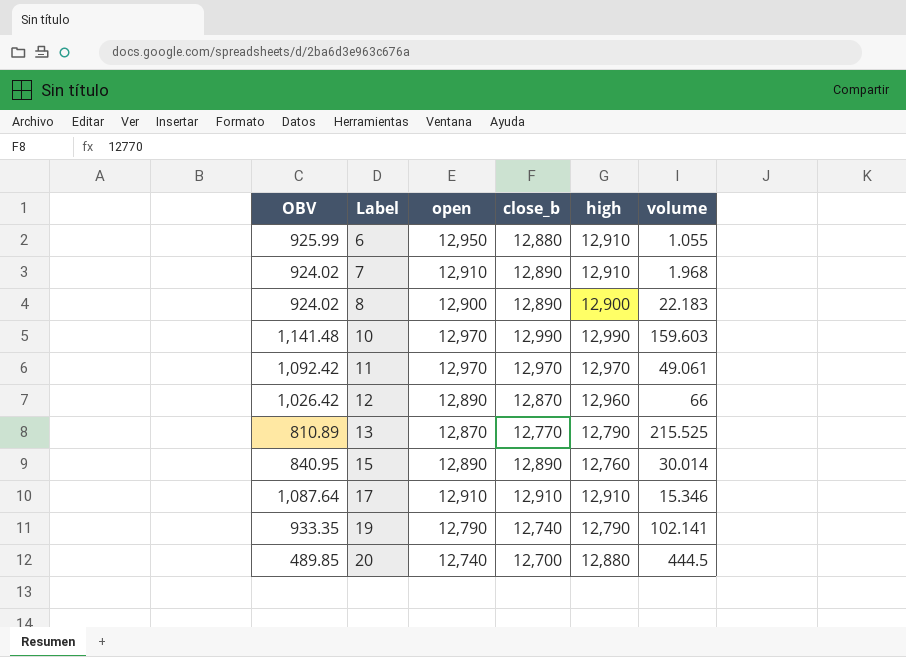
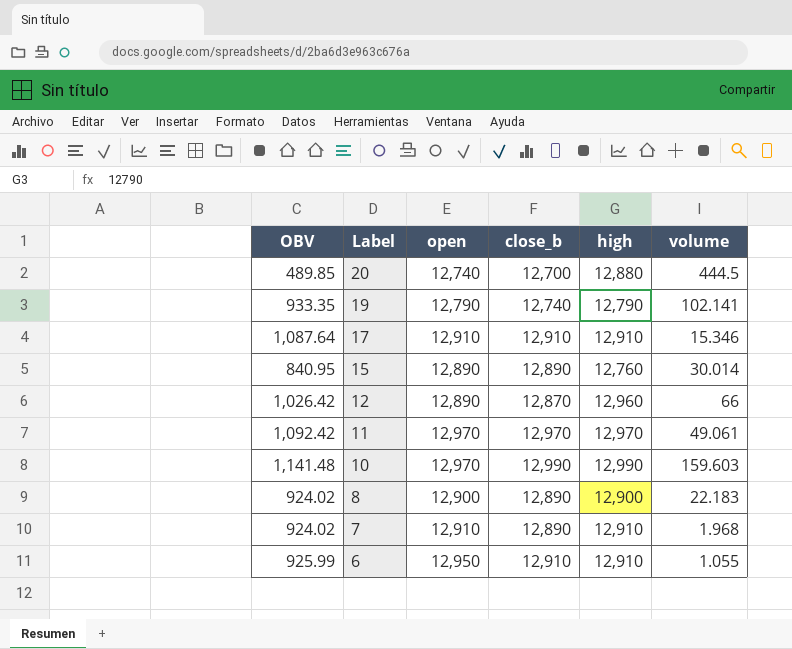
row order: Label ascending -> Label descending
row 13: 810.89 | 12,870 | 12,770 | 12,790 | 215.525 -> none
6 | close_b: 12,880 -> 12,910

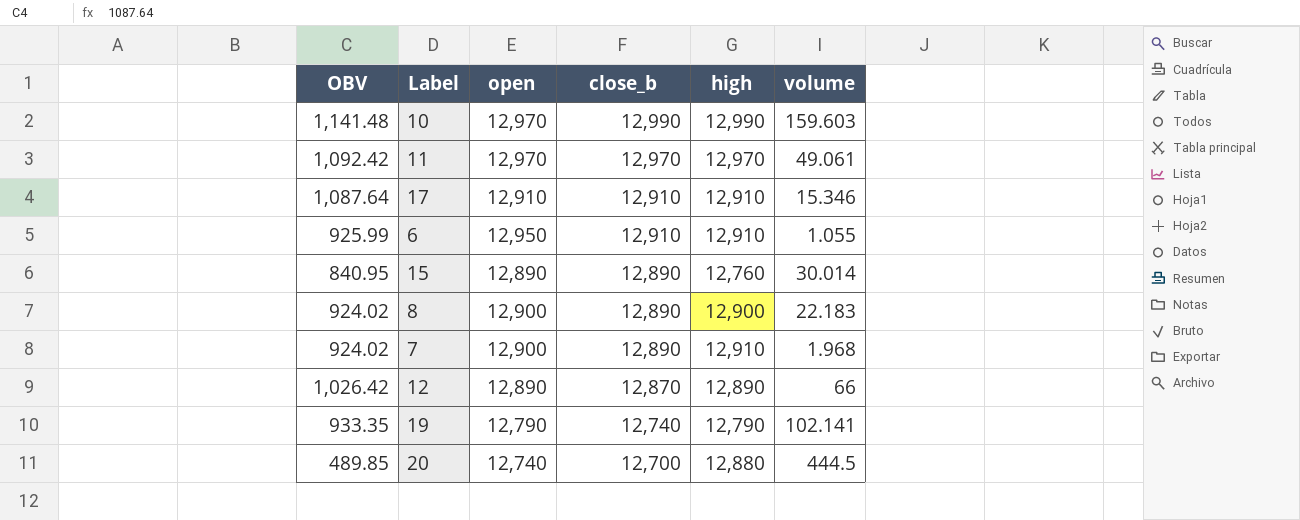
row order: Label descending -> close_b descending
7 | open: 12,910 -> 12,900
12 | high: 12,960 -> 12,890

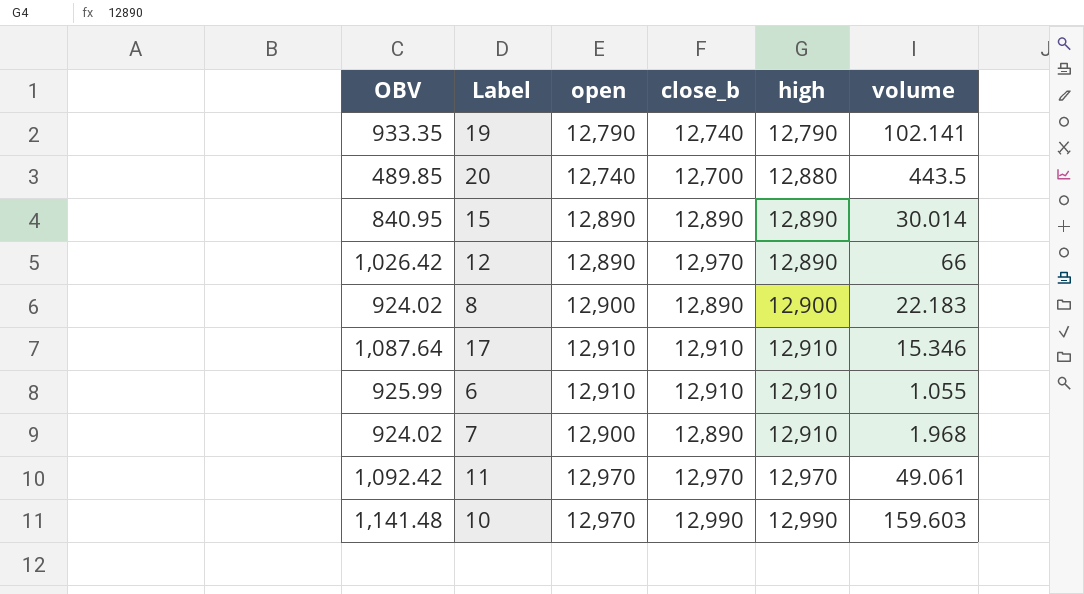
row order: close_b descending -> high ascending
20 | volume: 444.5 -> 443.5
15 | high: 12,760 -> 12,890
12 | close_b: 12,870 -> 12,970
6 | open: 12,950 -> 12,910

